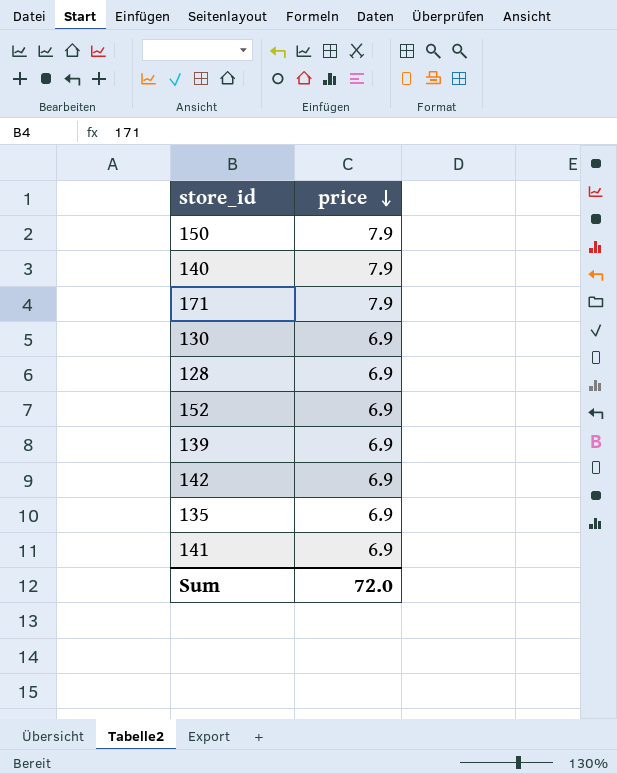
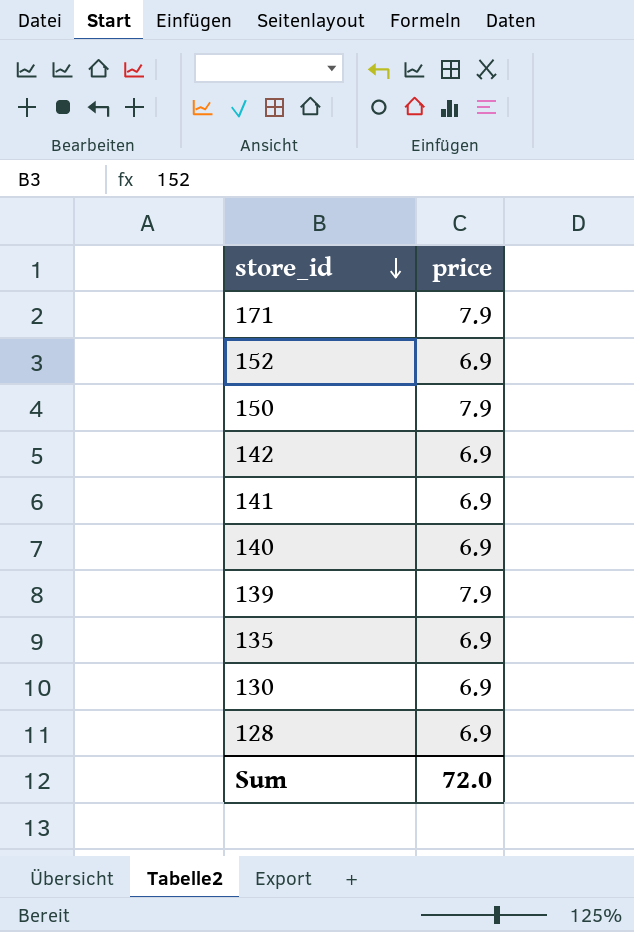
row order: price descending -> store_id descending
140 | price: 7.9 -> 6.9
139 | price: 6.9 -> 7.9

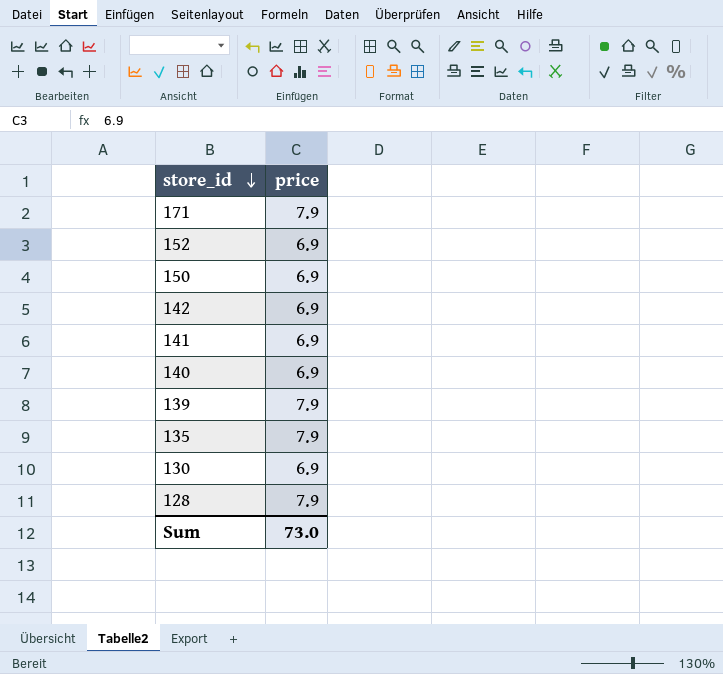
150 | price: 7.9 -> 6.9
135 | price: 6.9 -> 7.9
128 | price: 6.9 -> 7.9
Sum | price: 72.0 -> 73.0

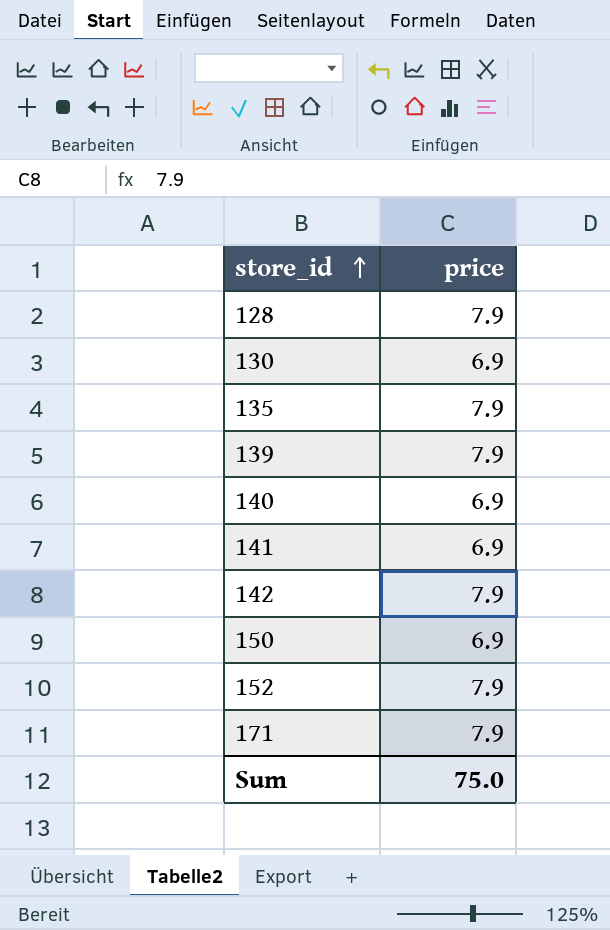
row order: store_id descending -> store_id ascending
142 | price: 6.9 -> 7.9
152 | price: 6.9 -> 7.9
Sum | price: 73.0 -> 75.0

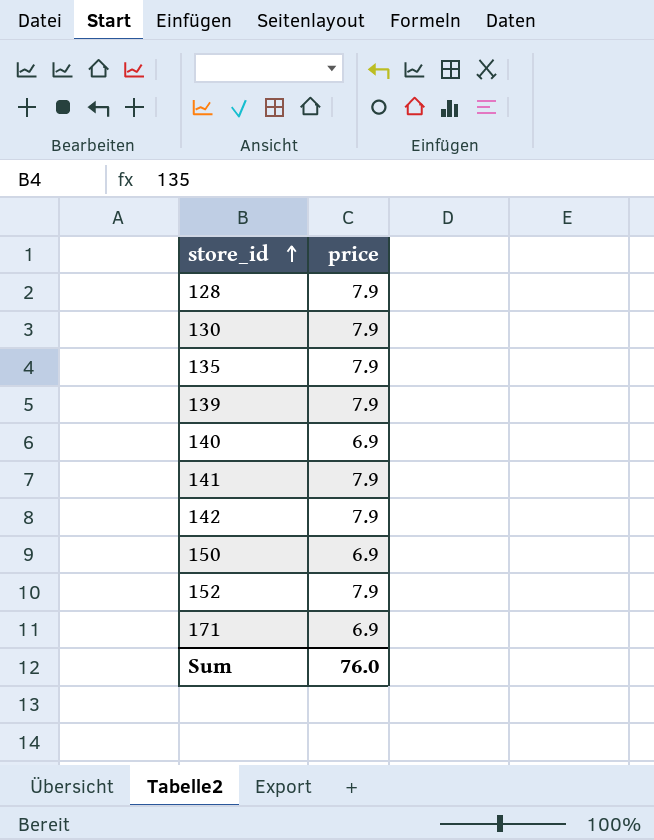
130 | price: 6.9 -> 7.9
141 | price: 6.9 -> 7.9
171 | price: 7.9 -> 6.9
Sum | price: 75.0 -> 76.0

